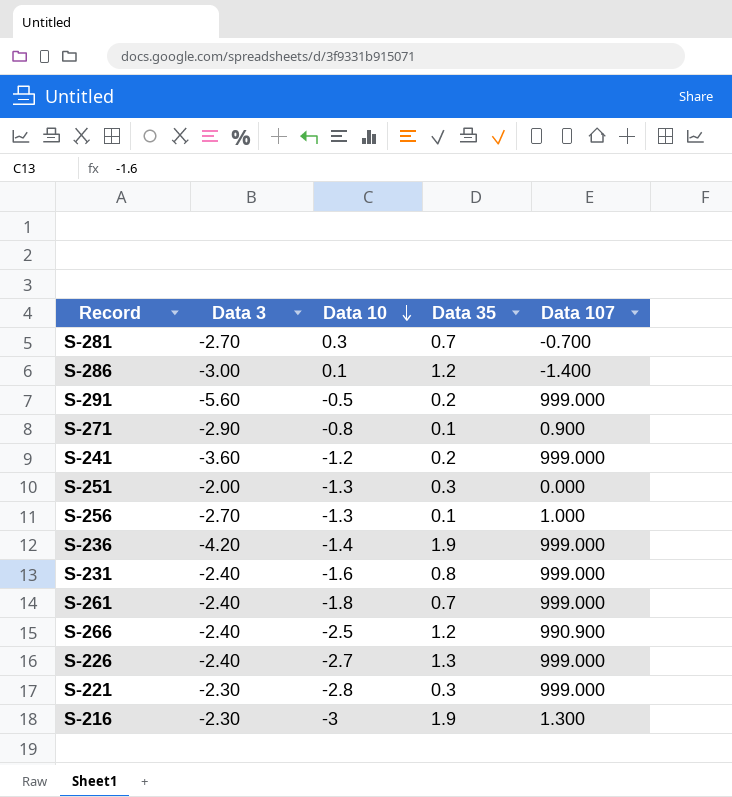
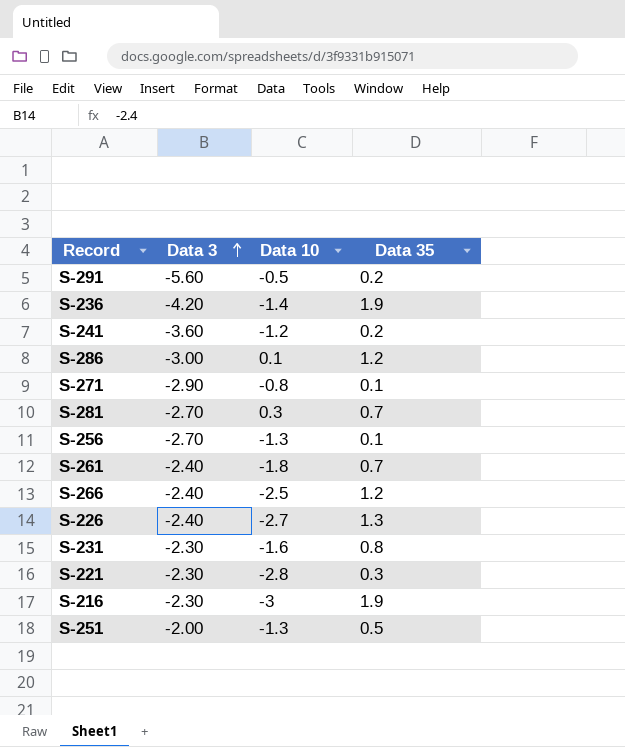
row order: Data 10 descending -> Data 3 ascending
column Data 107 | position: 5 -> none
S-231 | Data 3: -2.40 -> -2.30
S-251 | Data 35: 0.3 -> 0.5

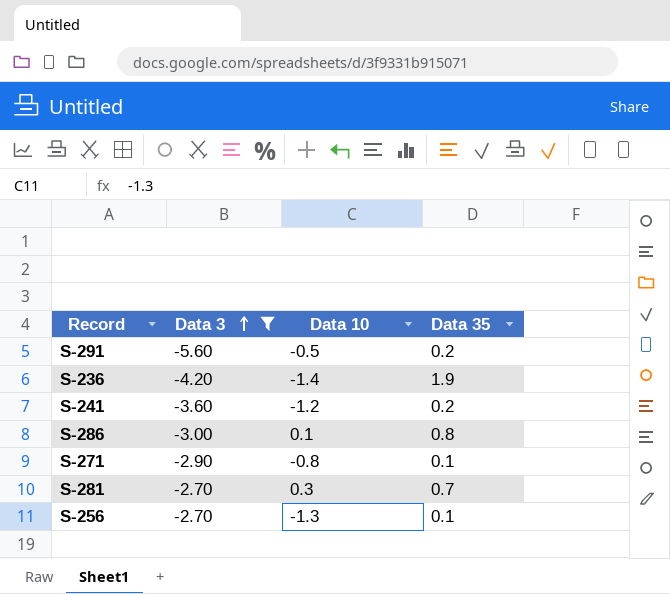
filter: none -> Data 3 <= -2.70
S-286 | Data 35: 1.2 -> 0.8

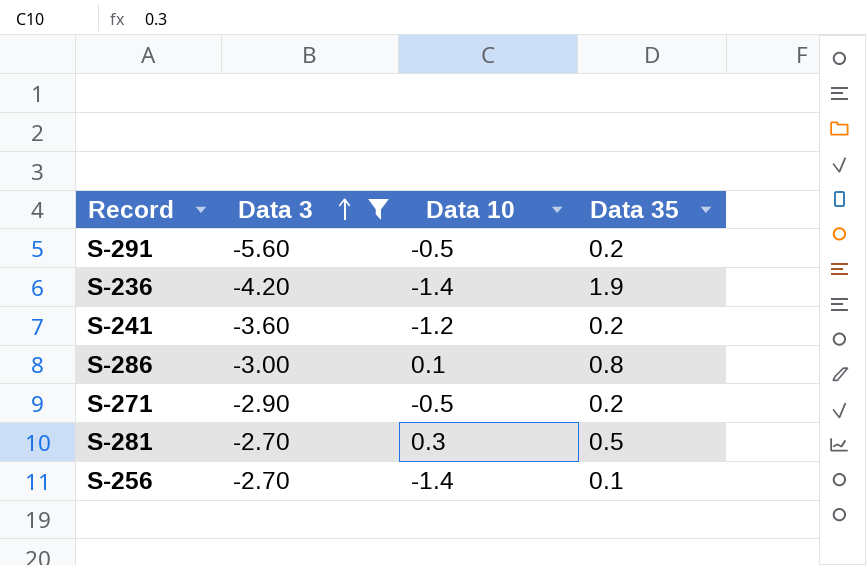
S-271 | Data 10: -0.8 -> -0.5
S-271 | Data 35: 0.1 -> 0.2
S-281 | Data 35: 0.7 -> 0.5
S-256 | Data 10: -1.3 -> -1.4

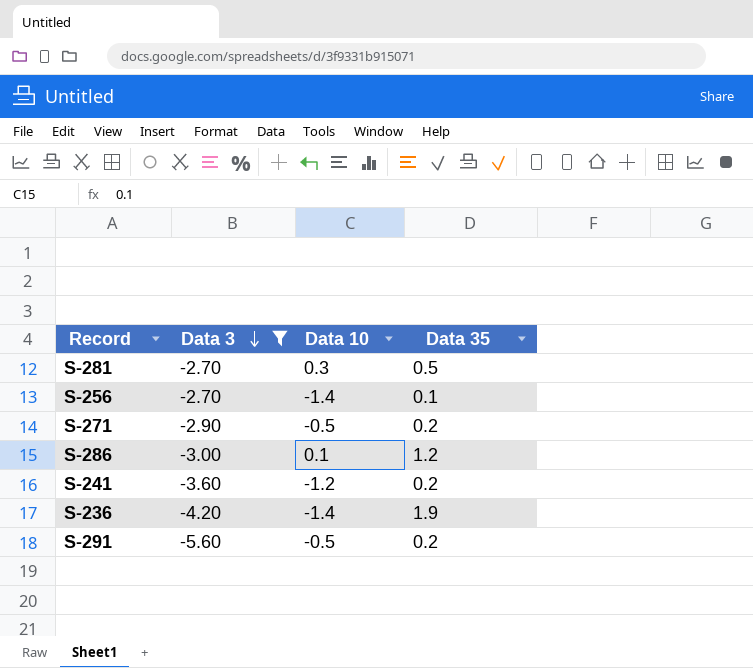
row order: Data 3 ascending -> Data 3 descending
S-286 | Data 35: 0.8 -> 1.2

